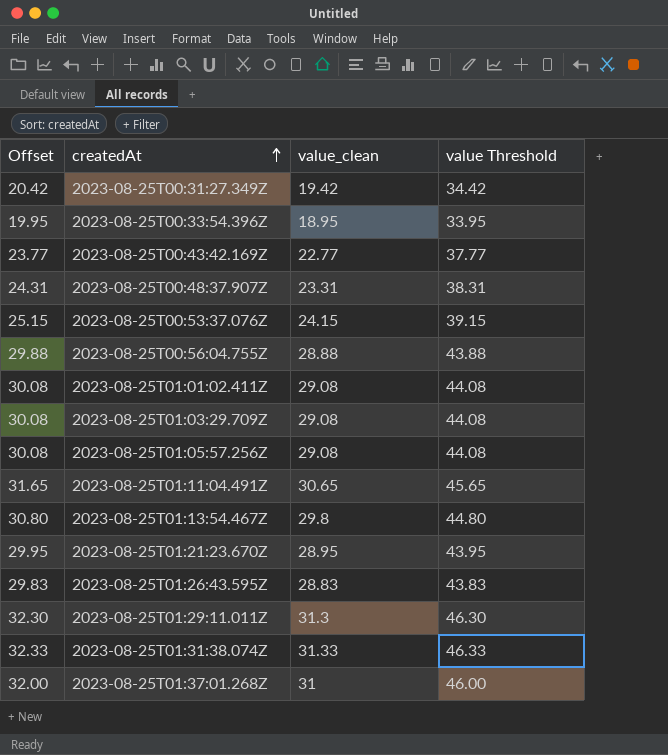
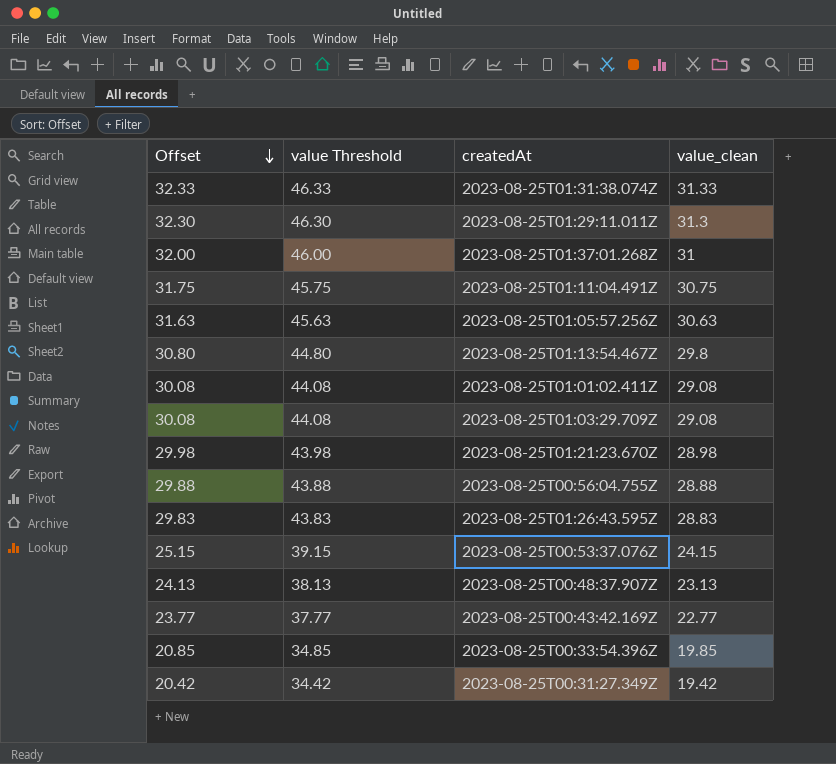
row order: createdAt ascending -> Offset descending
column value Threshold | position: 4 -> 2
2023-08-25T01:11:04.491Z | Offset: 31.65 -> 31.75
2023-08-25T01:11:04.491Z | value Threshold: 45.65 -> 45.75
2023-08-25T01:11:04.491Z | value_clean: 30.65 -> 30.75
2023-08-25T01:05:57.256Z | Offset: 30.08 -> 31.63
2023-08-25T01:05:57.256Z | value Threshold: 44.08 -> 45.63
2023-08-25T01:05:57.256Z | value_clean: 29.08 -> 30.63
2023-08-25T01:21:23.670Z | Offset: 29.95 -> 29.98
2023-08-25T01:21:23.670Z | value Threshold: 43.95 -> 43.98
2023-08-25T01:21:23.670Z | value_clean: 28.95 -> 28.98
2023-08-25T00:48:37.907Z | Offset: 24.31 -> 24.13
2023-08-25T00:48:37.907Z | value Threshold: 38.31 -> 38.13
2023-08-25T00:48:37.907Z | value_clean: 23.31 -> 23.13
2023-08-25T00:33:54.396Z | Offset: 19.95 -> 20.85
2023-08-25T00:33:54.396Z | value Threshold: 33.95 -> 34.85
2023-08-25T00:33:54.396Z | value_clean: 18.95 -> 19.85

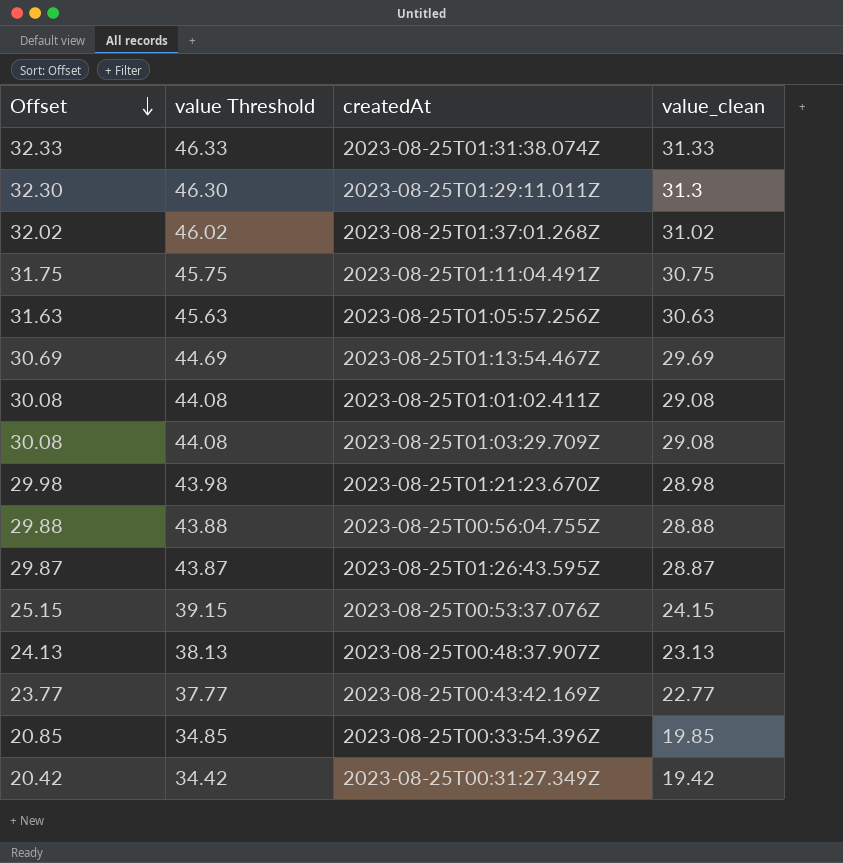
2023-08-25T01:37:01.268Z | Offset: 32.00 -> 32.02
2023-08-25T01:37:01.268Z | value Threshold: 46.00 -> 46.02
2023-08-25T01:37:01.268Z | value_clean: 31 -> 31.02
2023-08-25T01:13:54.467Z | Offset: 30.80 -> 30.69
2023-08-25T01:13:54.467Z | value Threshold: 44.80 -> 44.69
2023-08-25T01:13:54.467Z | value_clean: 29.8 -> 29.69
2023-08-25T01:26:43.595Z | Offset: 29.83 -> 29.87
2023-08-25T01:26:43.595Z | value Threshold: 43.83 -> 43.87
2023-08-25T01:26:43.595Z | value_clean: 28.83 -> 28.87

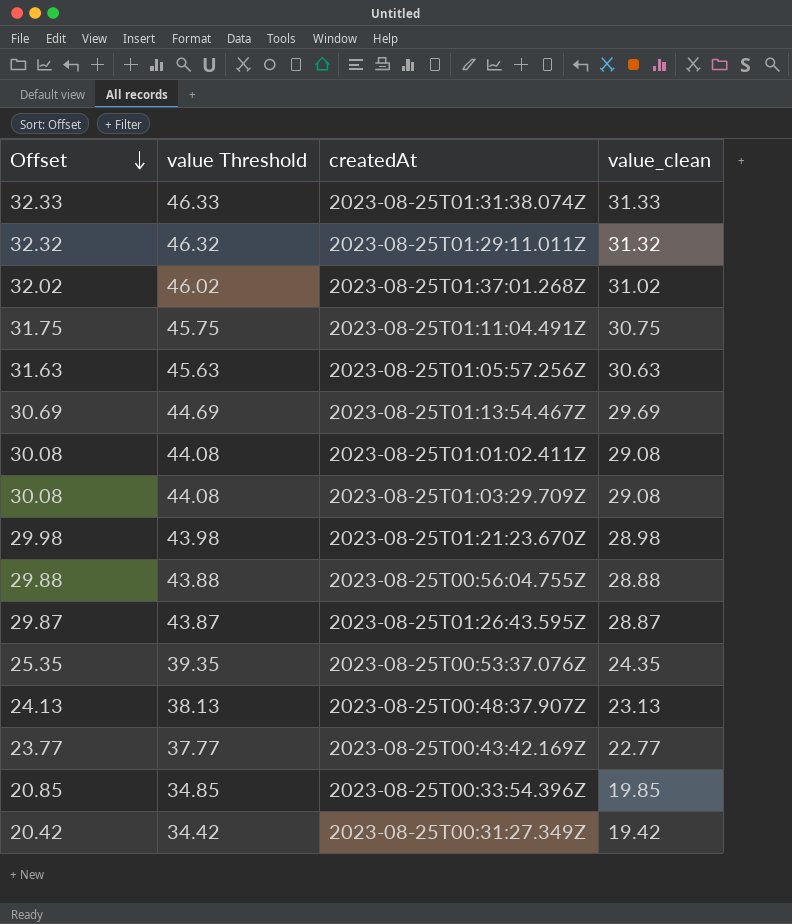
2023-08-25T01:29:11.011Z | Offset: 32.30 -> 32.32
2023-08-25T01:29:11.011Z | value Threshold: 46.30 -> 46.32
2023-08-25T01:29:11.011Z | value_clean: 31.3 -> 31.32
2023-08-25T00:53:37.076Z | Offset: 25.15 -> 25.35
2023-08-25T00:53:37.076Z | value Threshold: 39.15 -> 39.35
2023-08-25T00:53:37.076Z | value_clean: 24.15 -> 24.35

